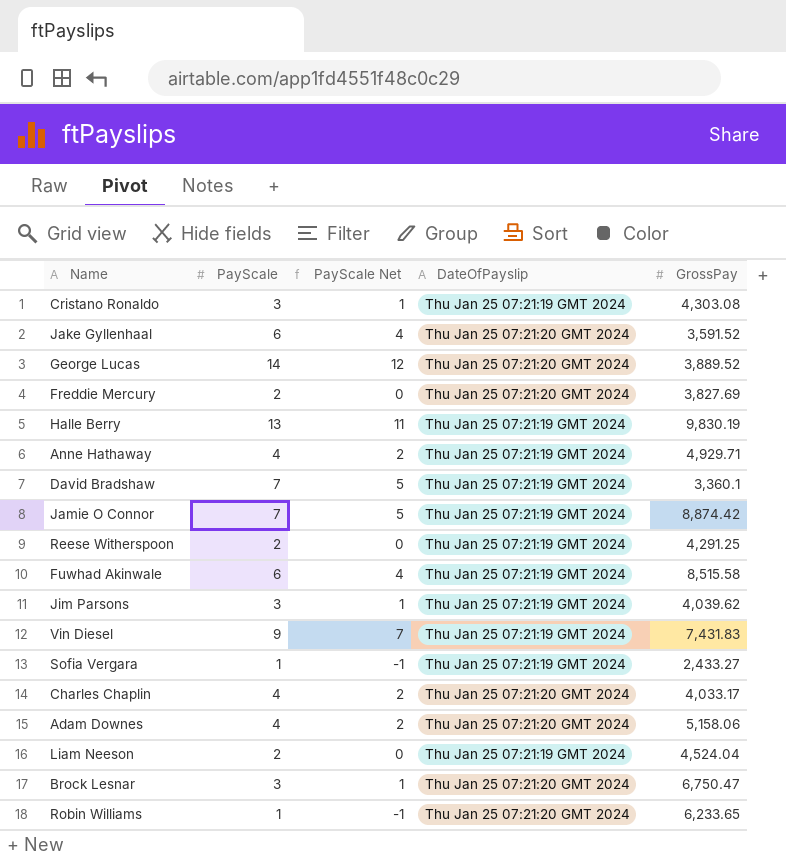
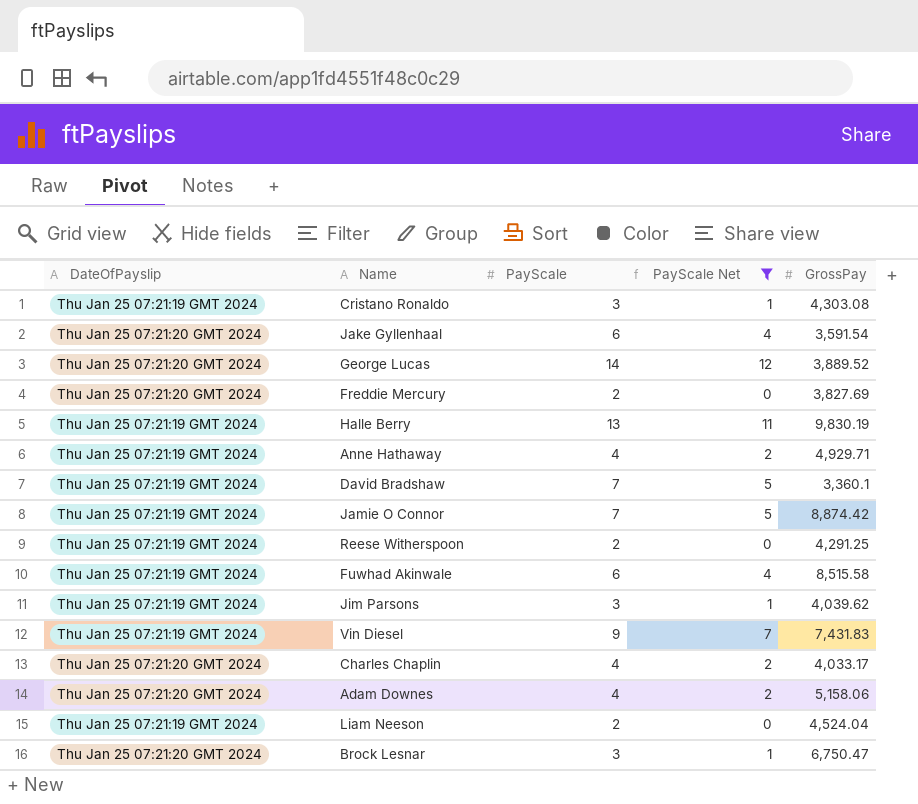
filter: none -> PayScale Net != -1
column DateOfPayslip | position: 4 -> 1
Jake Gyllenhaal | GrossPay: 3,591.52 -> 3,591.54

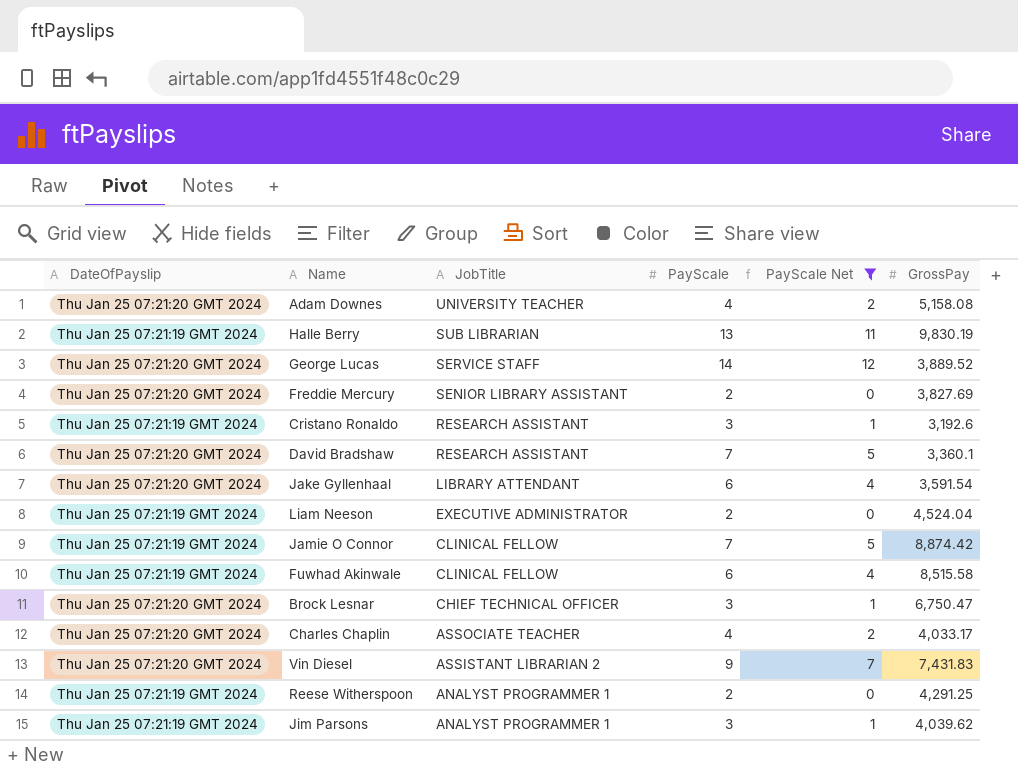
row order: none -> JobTitle descending
column JobTitle | position: none -> 3
row Anne Hathaway: Thu Jan 25 07:21:19 GMT 2024 | 4 | 2 | 4,929.71 -> none
Adam Downes | GrossPay: 5,158.06 -> 5,158.08
Cristano Ronaldo | GrossPay: 4,303.08 -> 3,192.6
David Bradshaw | DateOfPayslip: Thu Jan 25 07:21:19 GMT 2024 -> Thu Jan 25 07:21:20 GMT 2024
Vin Diesel | DateOfPayslip: Thu Jan 25 07:21:19 GMT 2024 -> Thu Jan 25 07:21:20 GMT 2024

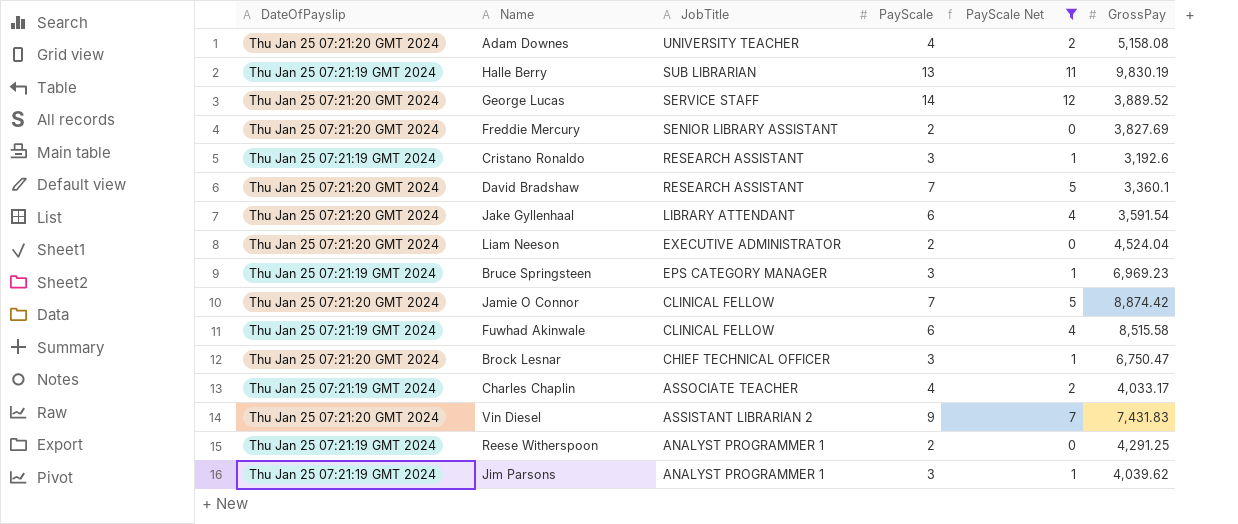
Liam Neeson | DateOfPayslip: Thu Jan 25 07:21:19 GMT 2024 -> Thu Jan 25 07:21:20 GMT 2024
row Bruce Springsteen: none -> Thu Jan 25 07:21:19 GMT 2024 | EPS CATEGORY MANAGER | 3 | 1 | 6,969.23
Jamie O Connor | DateOfPayslip: Thu Jan 25 07:21:19 GMT 2024 -> Thu Jan 25 07:21:20 GMT 2024
Charles Chaplin | DateOfPayslip: Thu Jan 25 07:21:20 GMT 2024 -> Thu Jan 25 07:21:19 GMT 2024

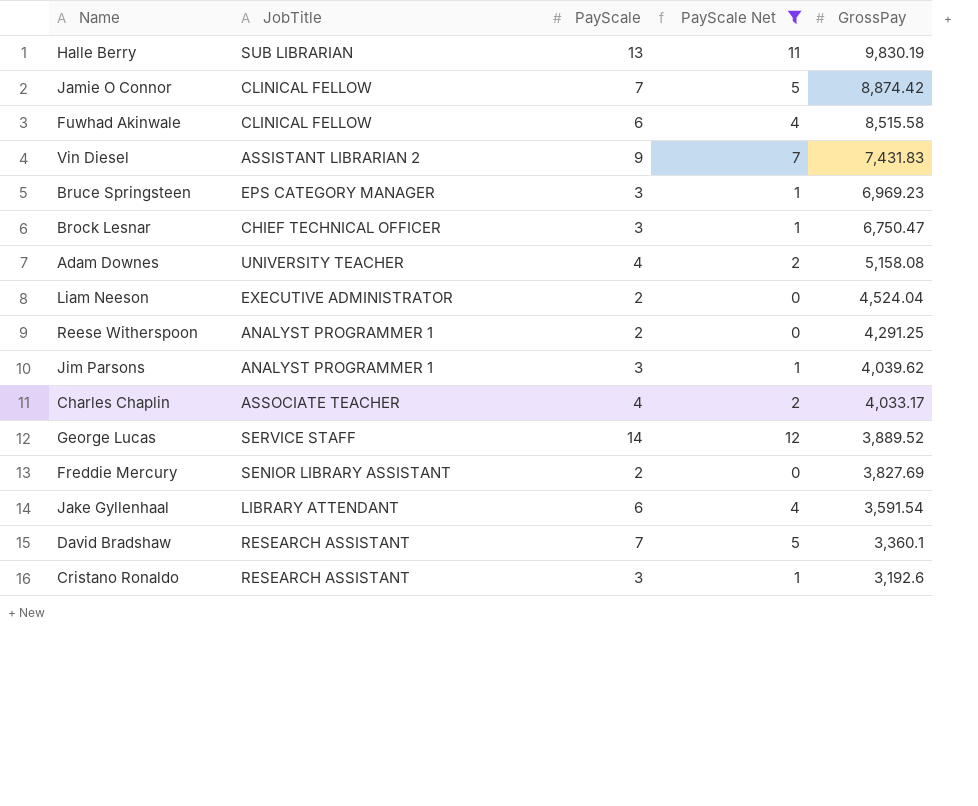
row order: JobTitle descending -> GrossPay descending
column DateOfPayslip | position: 1 -> none

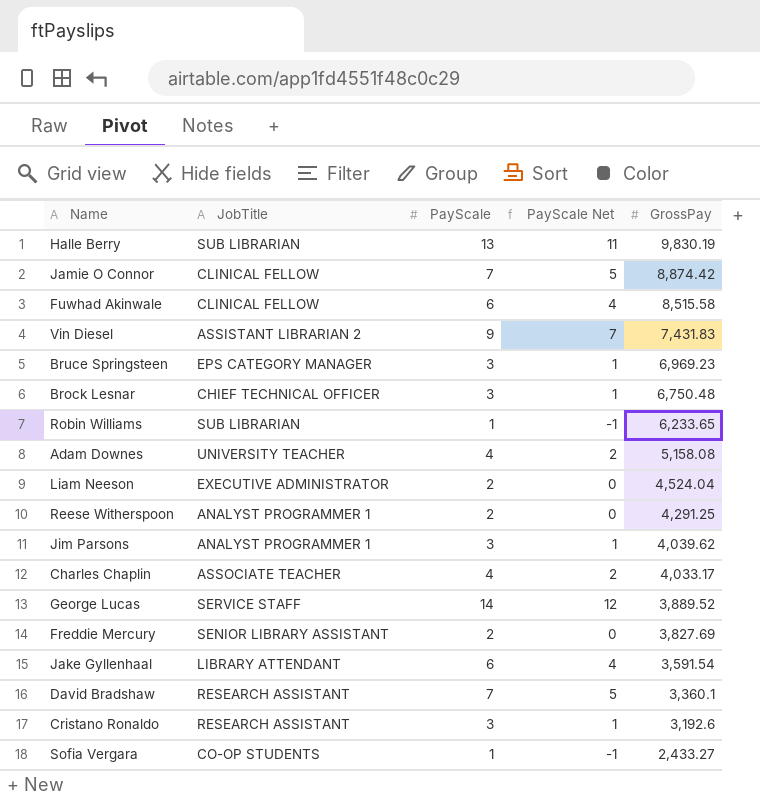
filter: PayScale Net != -1 -> none
Brock Lesnar | GrossPay: 6,750.47 -> 6,750.48

